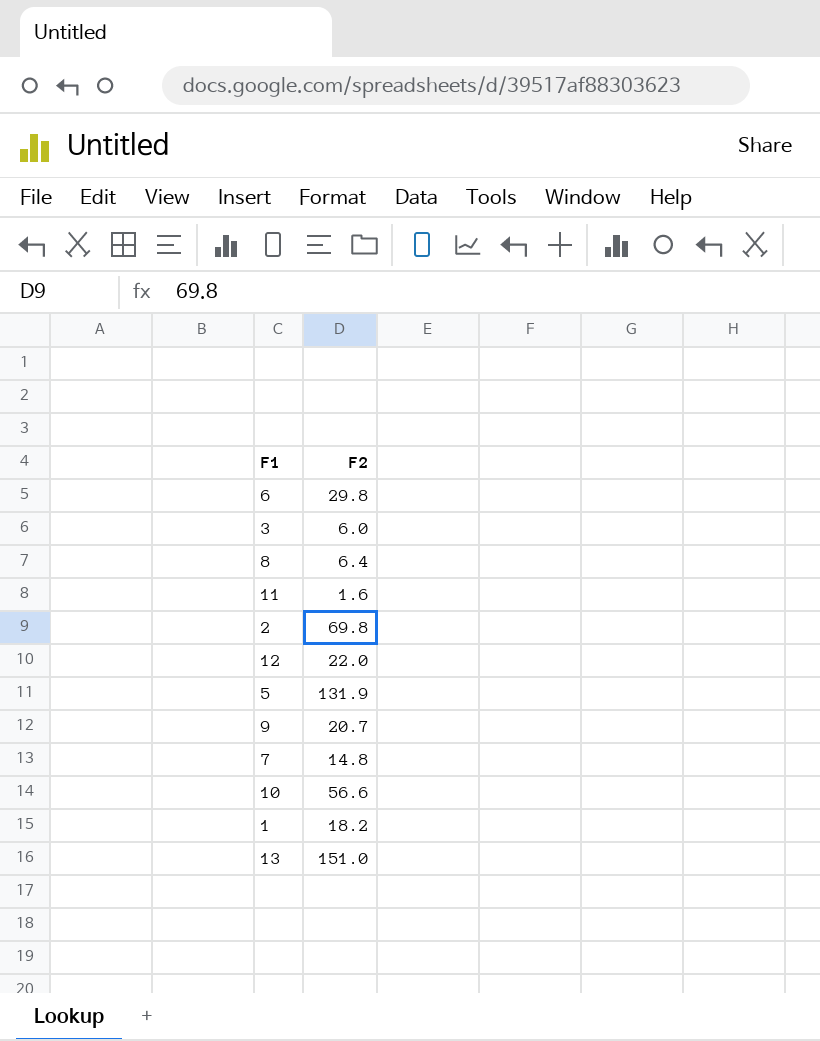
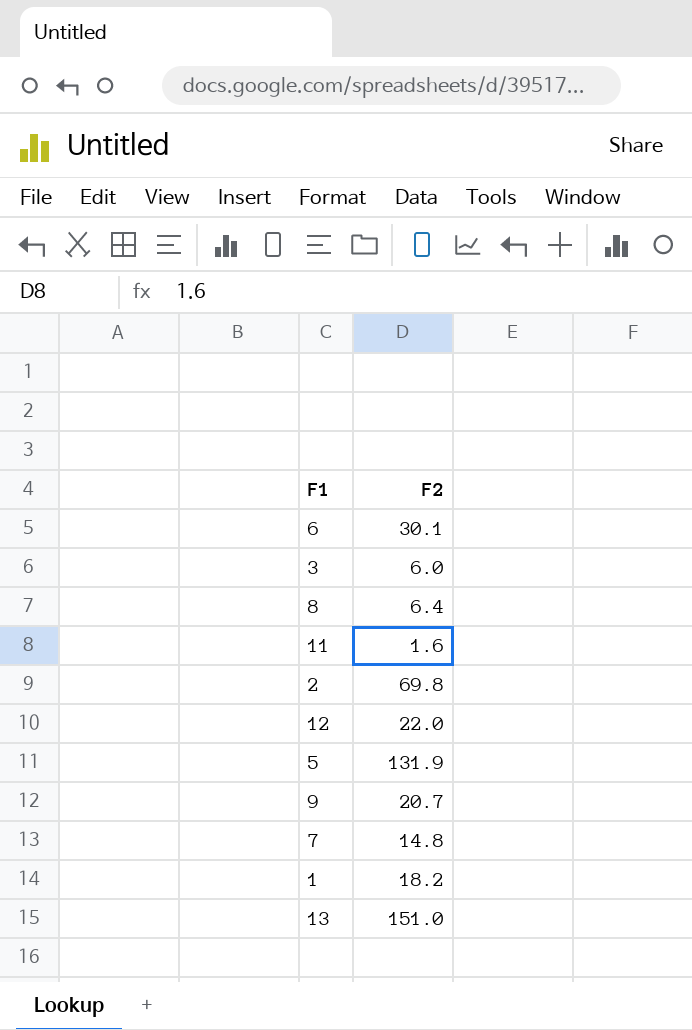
row 10: 56.6 -> none
6 | F2: 29.8 -> 30.1

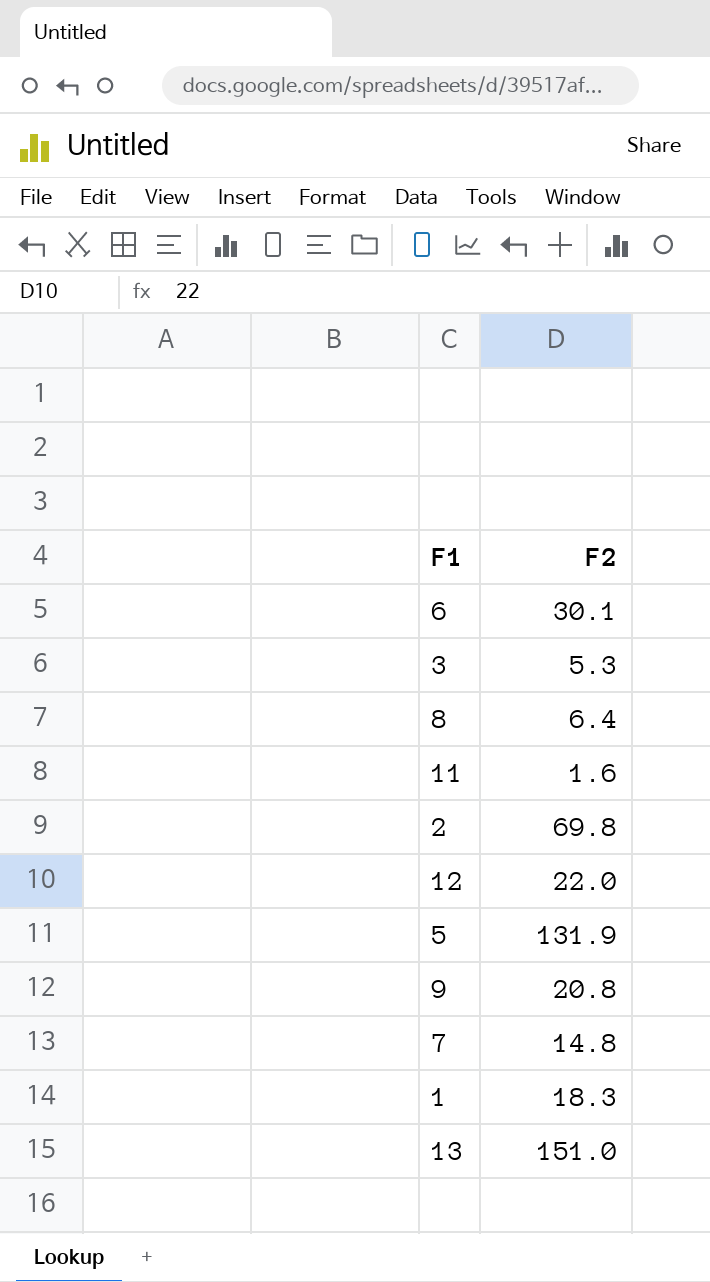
3 | F2: 6.0 -> 5.3
9 | F2: 20.7 -> 20.8
1 | F2: 18.2 -> 18.3

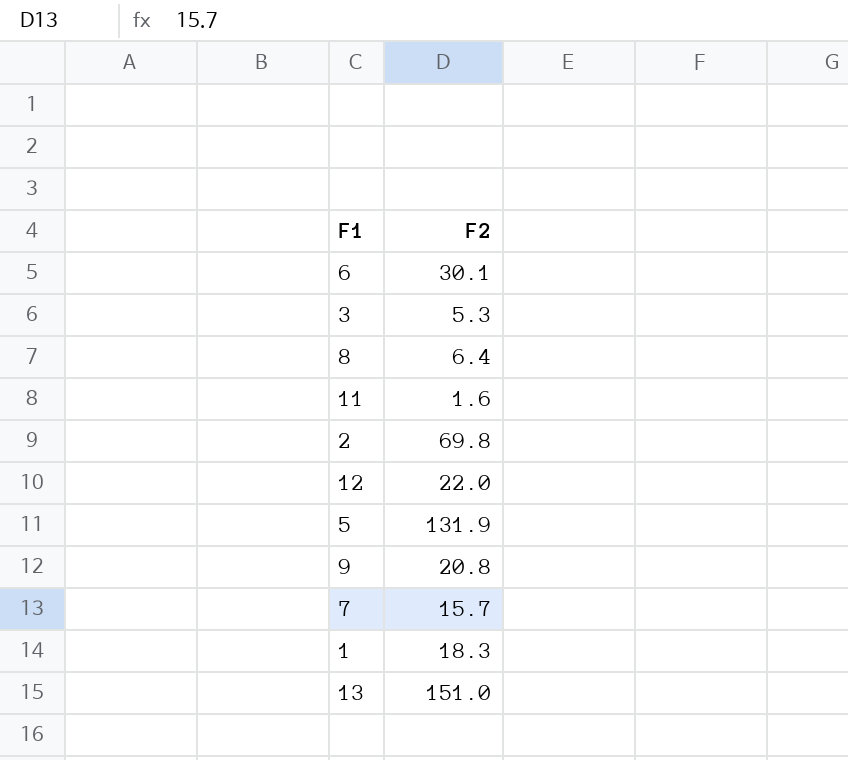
7 | F2: 14.8 -> 15.7

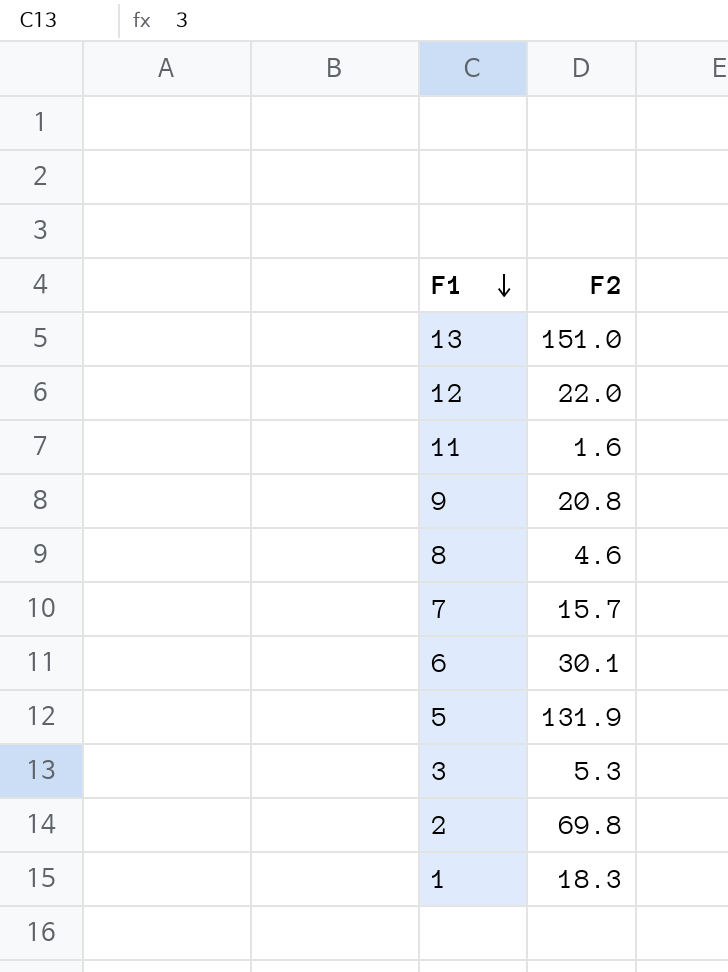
row order: none -> F1 descending
8 | F2: 6.4 -> 4.6

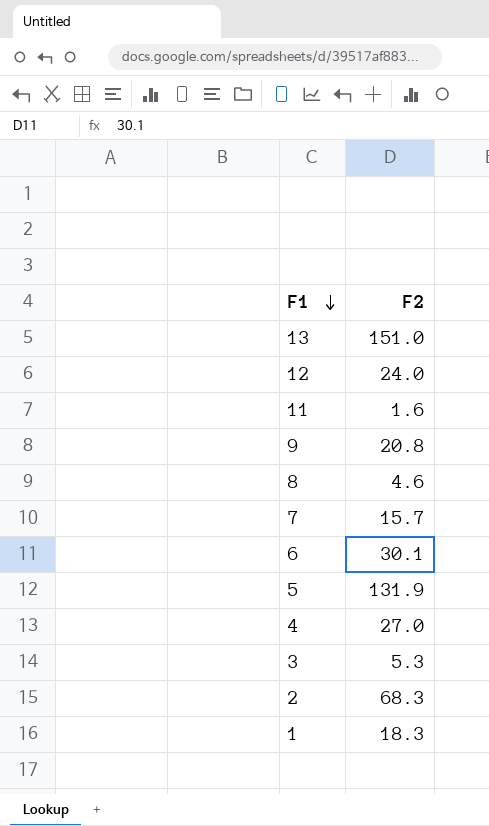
12 | F2: 22.0 -> 24.0
row 4: none -> 27.0
2 | F2: 69.8 -> 68.3

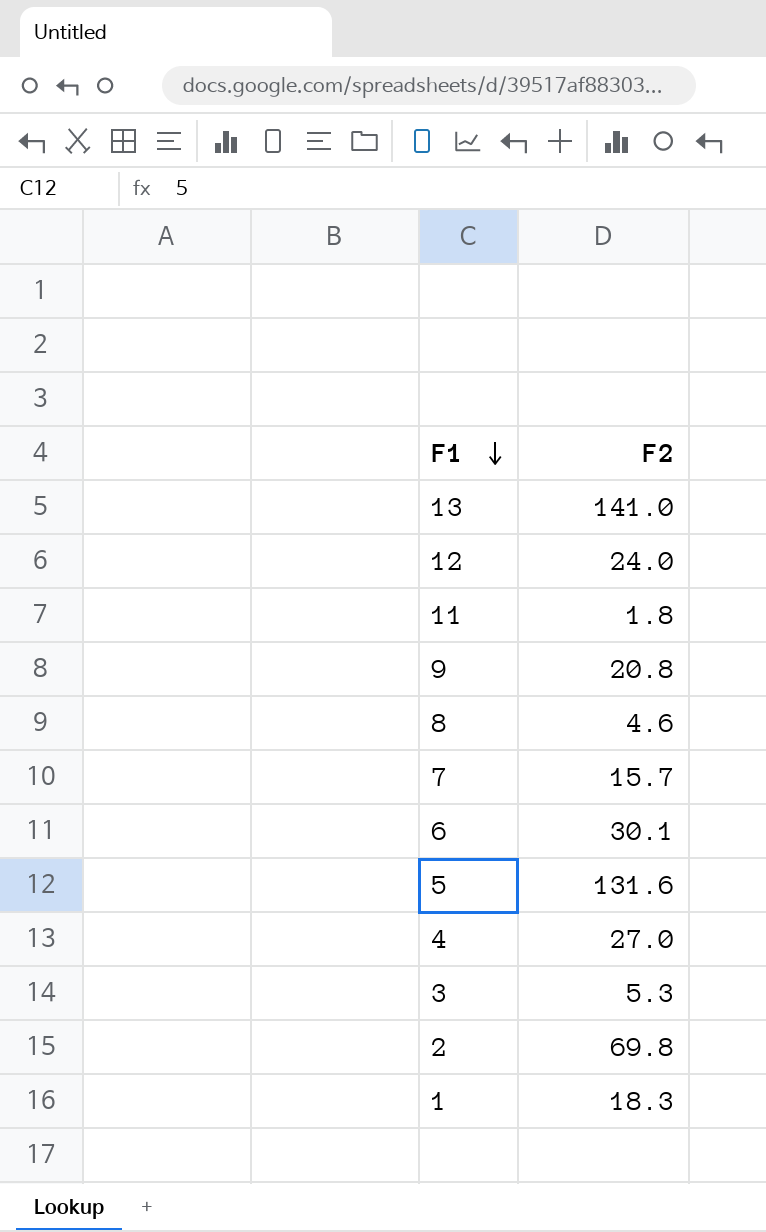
13 | F2: 151.0 -> 141.0
11 | F2: 1.6 -> 1.8
5 | F2: 131.9 -> 131.6
2 | F2: 68.3 -> 69.8

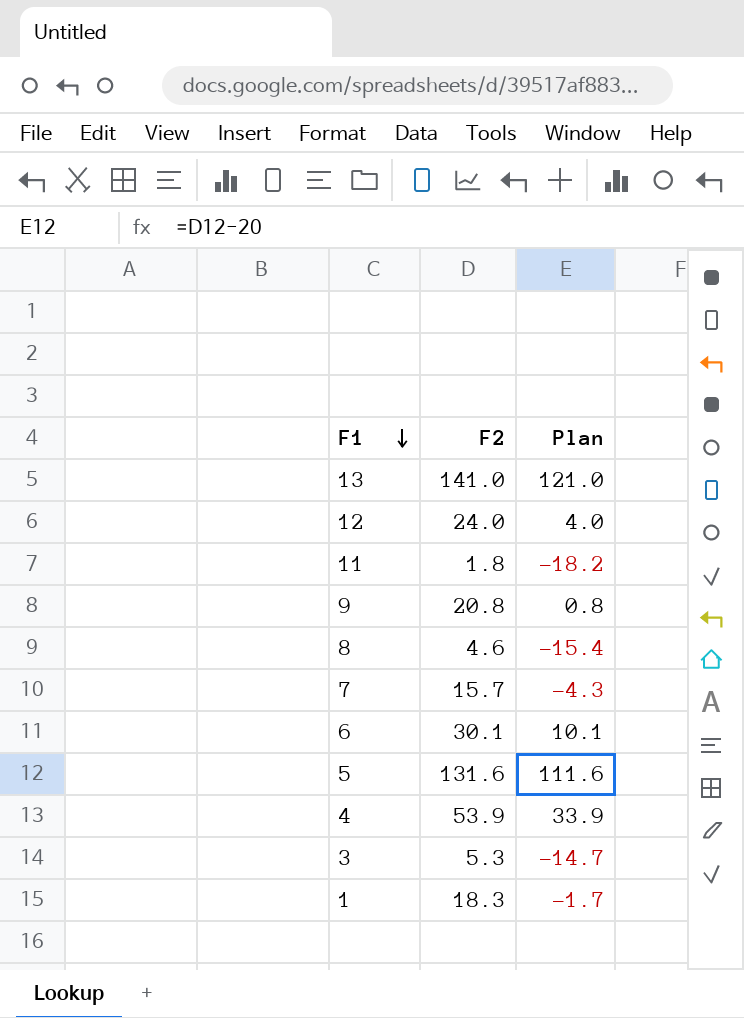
column Plan | formula: none -> [F2] - 20
row 2: 69.8 -> none
4 | F2: 27.0 -> 53.9

